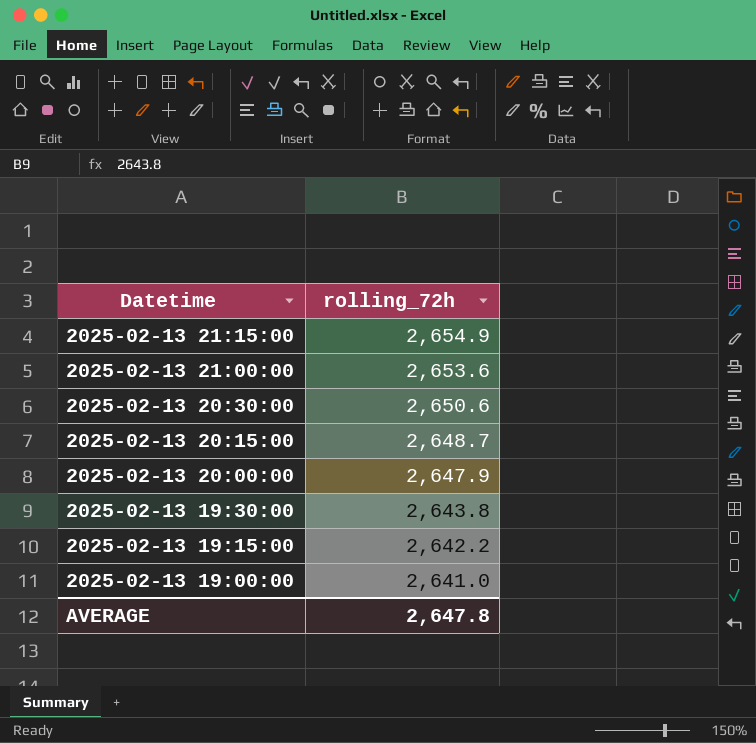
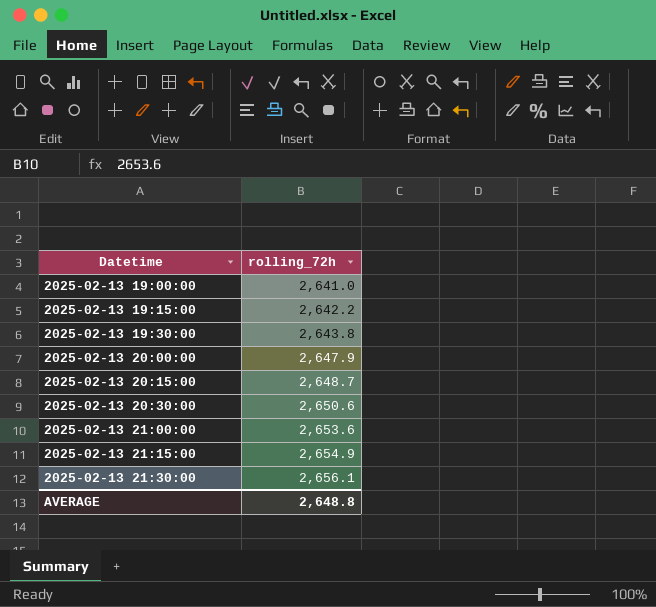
row order: Datetime descending -> Datetime ascending
row 2025-02-13 21:30:00: none -> 2,656.1
AVERAGE | rolling_72h: 2,647.8 -> 2,648.8

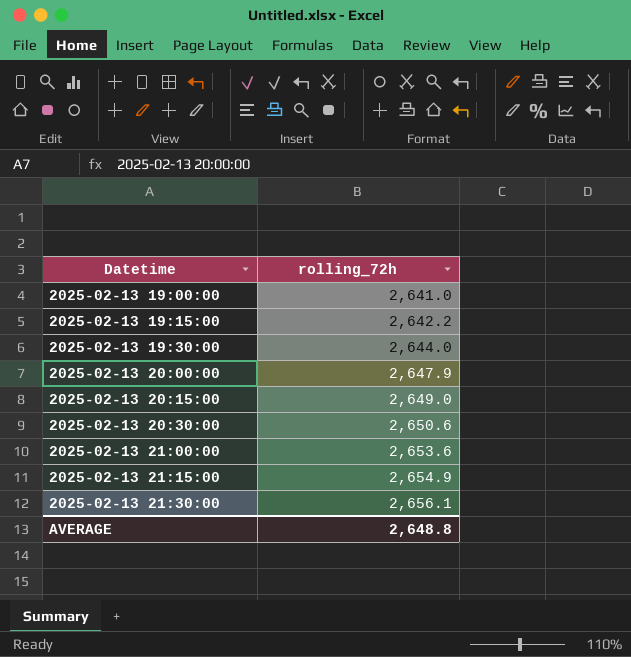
2025-02-13 19:30:00 | rolling_72h: 2,643.8 -> 2,644.0
2025-02-13 20:15:00 | rolling_72h: 2,648.7 -> 2,649.0

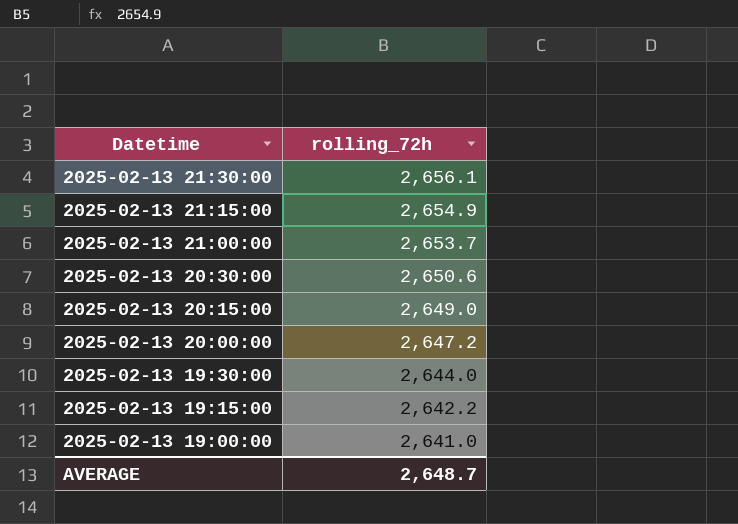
row order: Datetime ascending -> Datetime descending
2025-02-13 21:00:00 | rolling_72h: 2,653.6 -> 2,653.7
2025-02-13 20:00:00 | rolling_72h: 2,647.9 -> 2,647.2
AVERAGE | rolling_72h: 2,648.8 -> 2,648.7

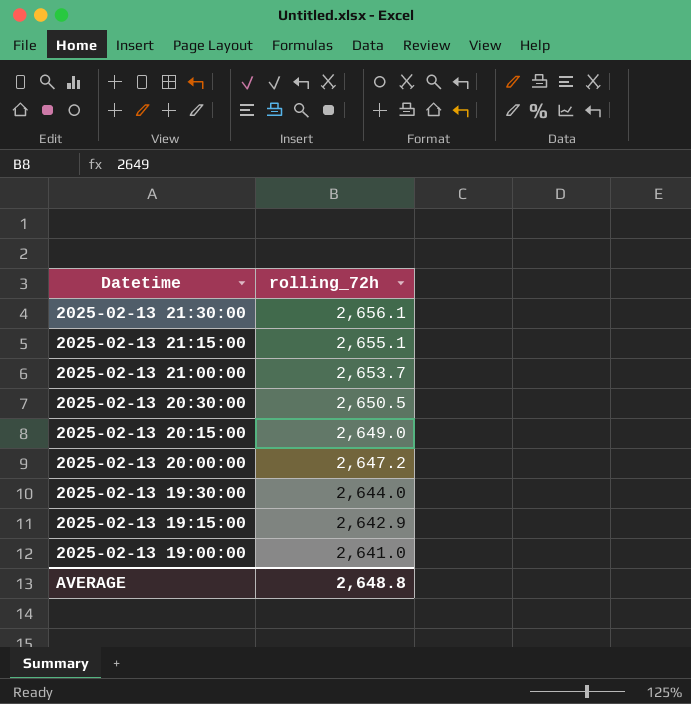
2025-02-13 21:15:00 | rolling_72h: 2,654.9 -> 2,655.1
2025-02-13 20:30:00 | rolling_72h: 2,650.6 -> 2,650.5
2025-02-13 19:15:00 | rolling_72h: 2,642.2 -> 2,642.9
AVERAGE | rolling_72h: 2,648.7 -> 2,648.8

